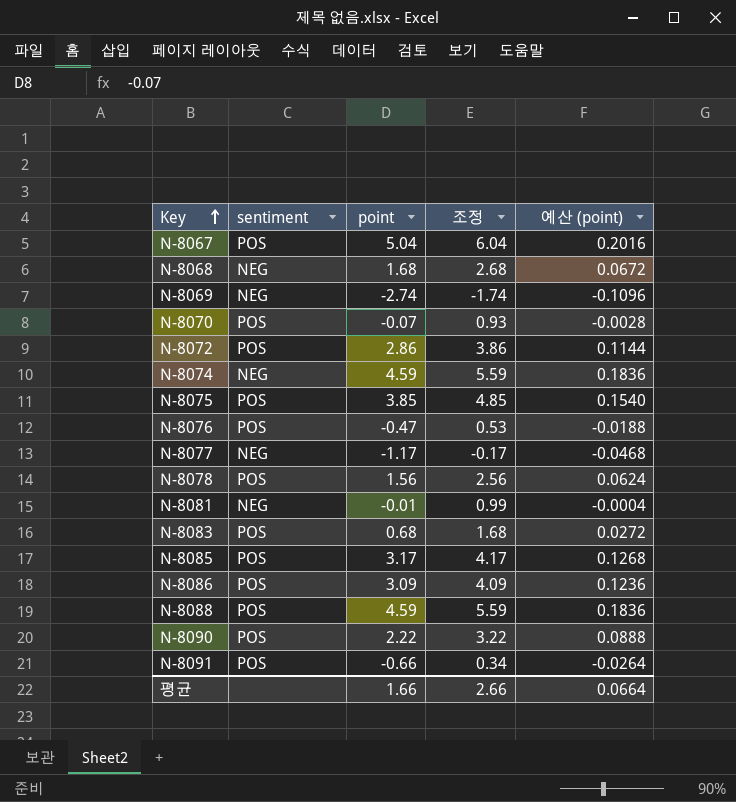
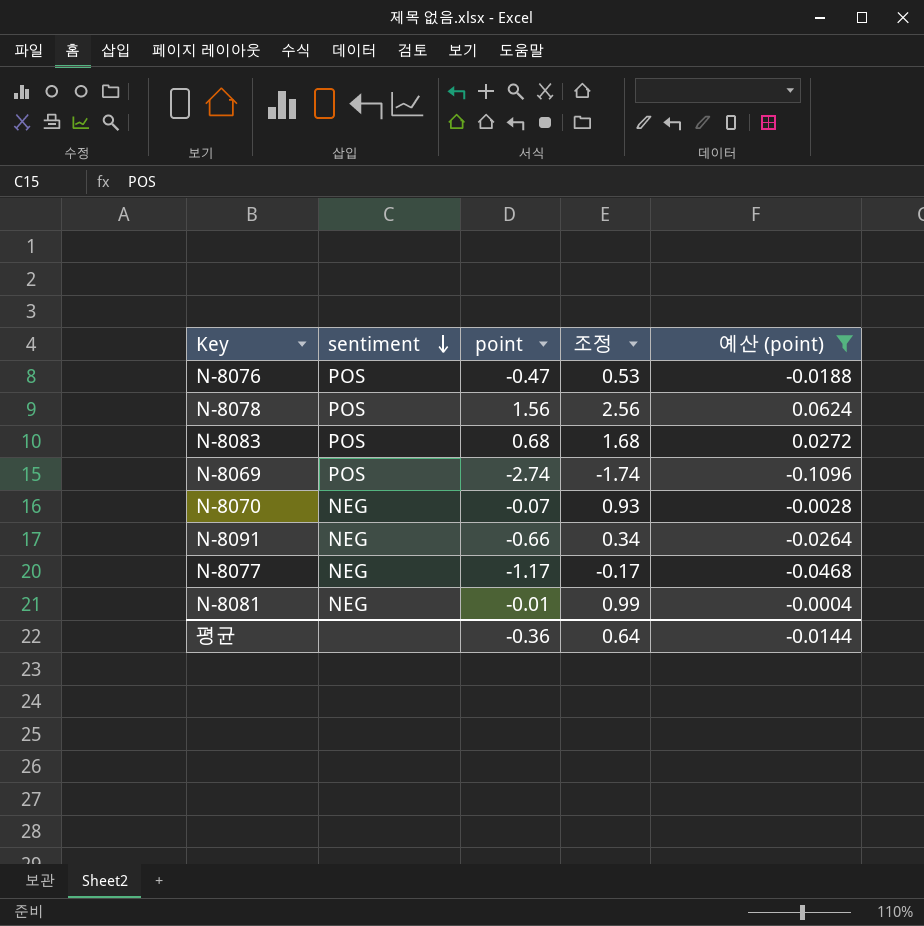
filter: none -> 예산 (point) <= 0.0624
row order: Key ascending -> sentiment descending
N-8069 | sentiment: NEG -> POS
N-8070 | sentiment: POS -> NEG
N-8091 | sentiment: POS -> NEG
평균 | point: 1.66 -> -0.36
평균 | 조정: 2.66 -> 0.64
평균 | 예산 (point): 0.0664 -> -0.0144

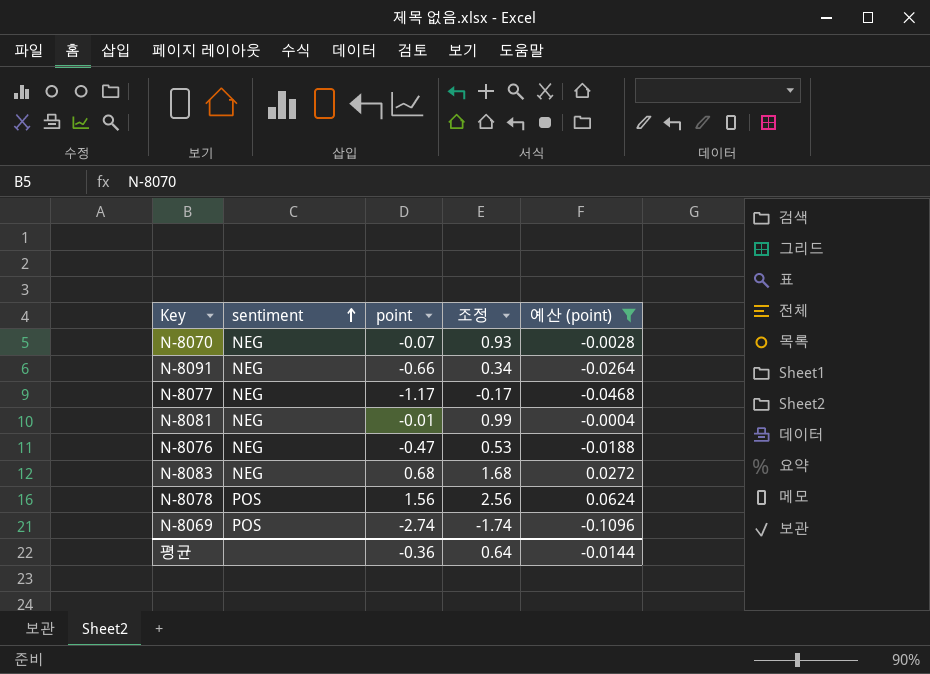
row order: sentiment descending -> sentiment ascending
N-8076 | sentiment: POS -> NEG
N-8083 | sentiment: POS -> NEG

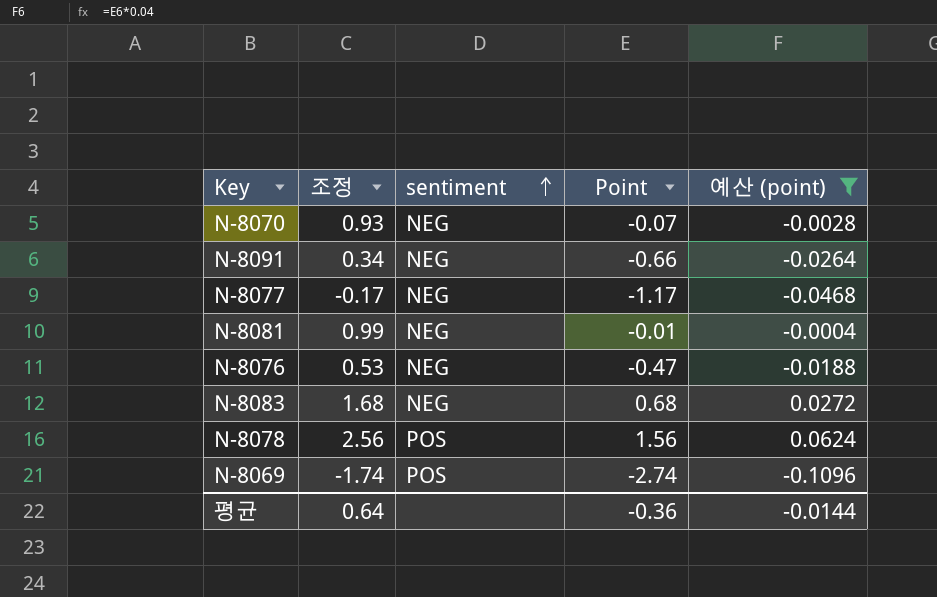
column 조정 | position: 4 -> 2
column name: point -> Point

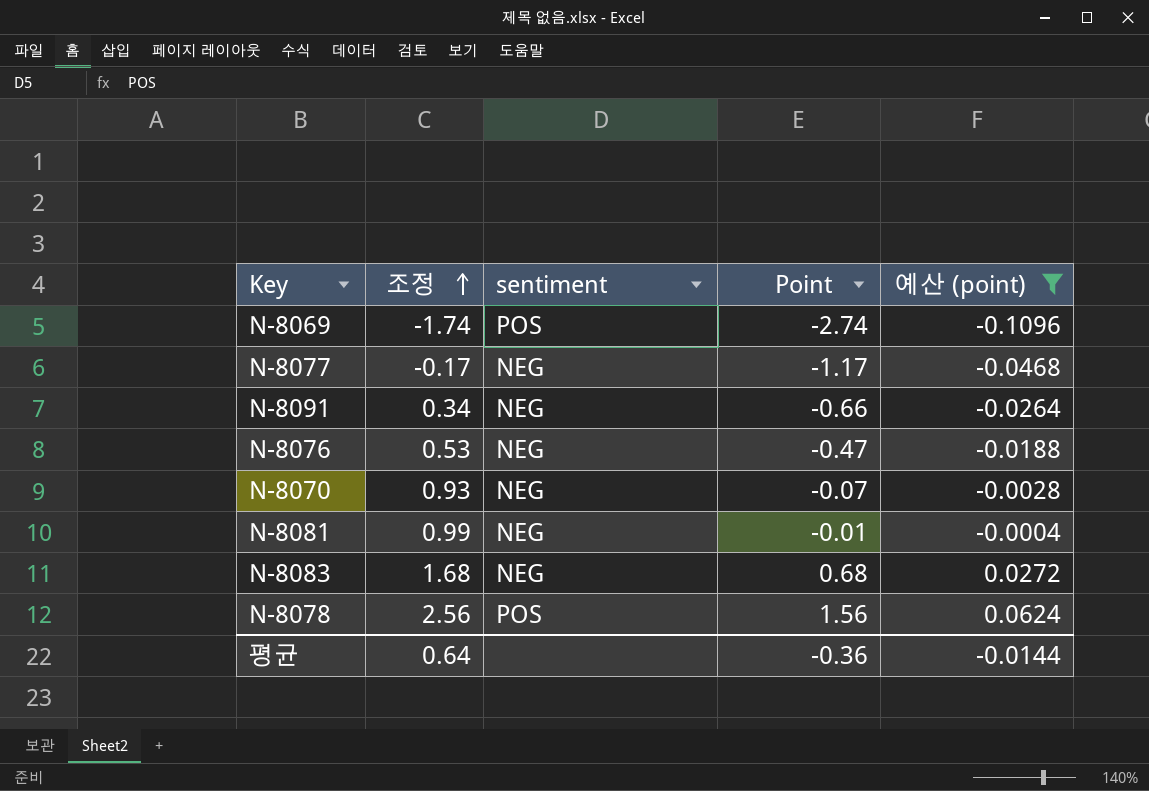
row order: sentiment ascending -> 조정 ascending

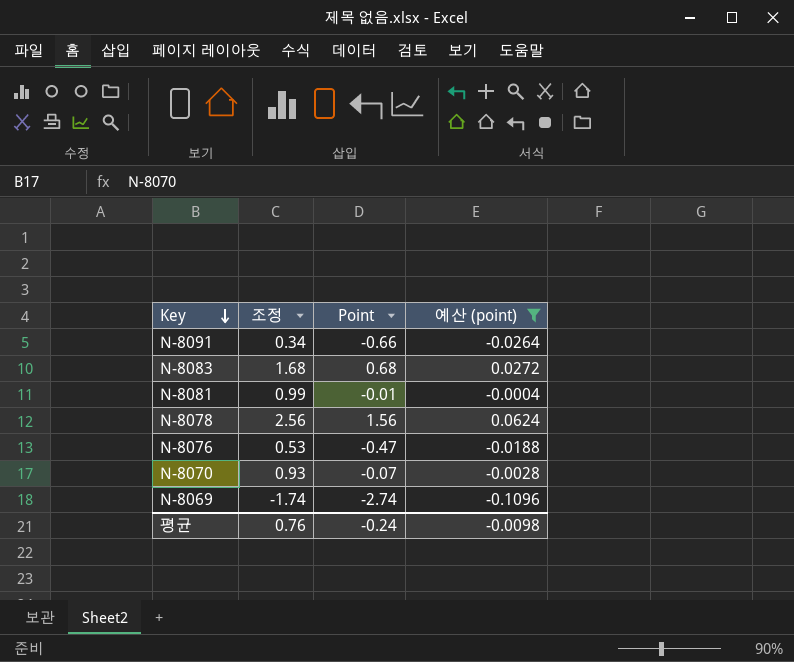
row order: 조정 ascending -> Key descending
column sentiment | position: 3 -> none
row N-8077: -0.17 | NEG | -1.17 | -0.0468 -> none
평균 | 조정: 0.64 -> 0.76
평균 | Point: -0.36 -> -0.24
평균 | 예산 (point): -0.0144 -> -0.0098

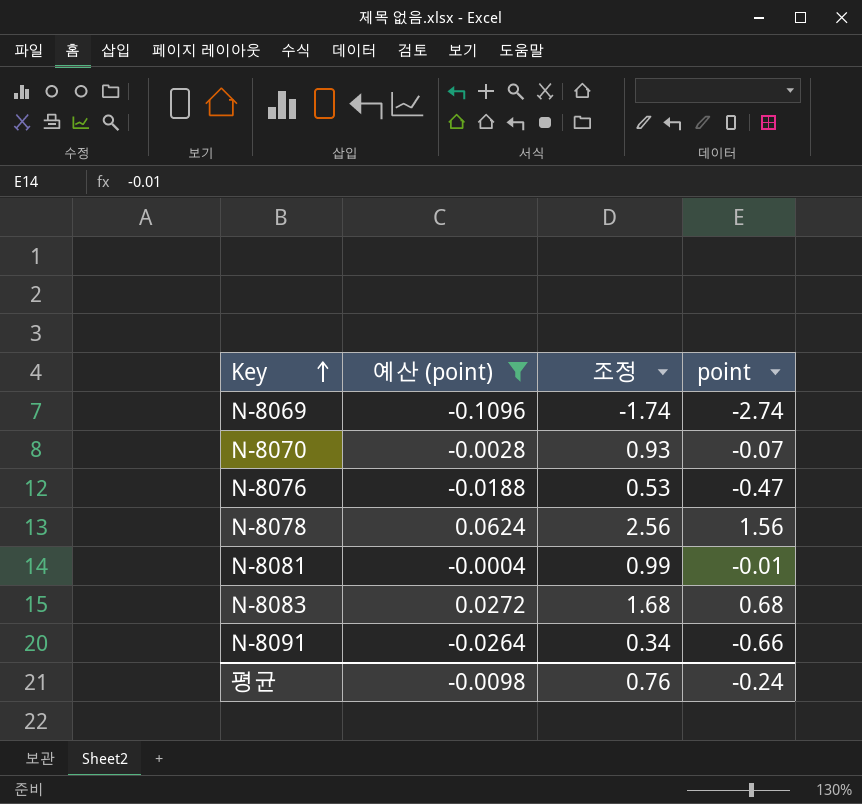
row order: Key descending -> Key ascending
column 예산 (point) | position: 4 -> 2
column name: Point -> point

